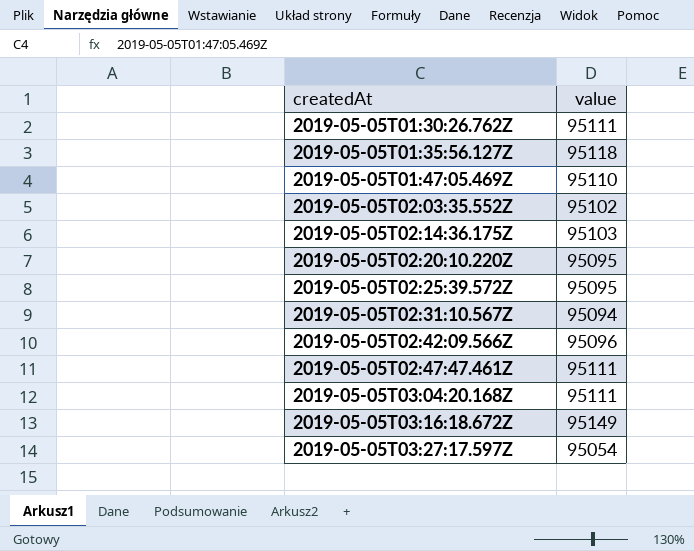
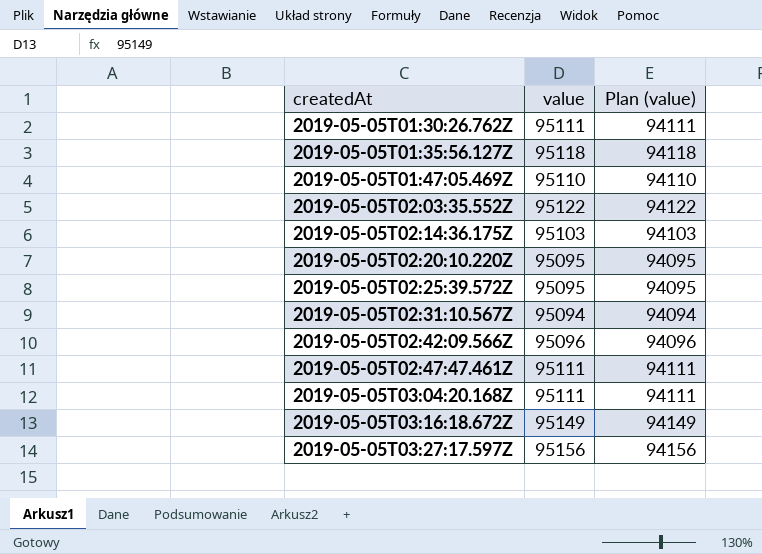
column Plan (value) | formula: none -> [value] - 1000
2019-05-05T02:03:35.552Z | value: 95102 -> 95122
2019-05-05T03:27:17.597Z | value: 95054 -> 95156

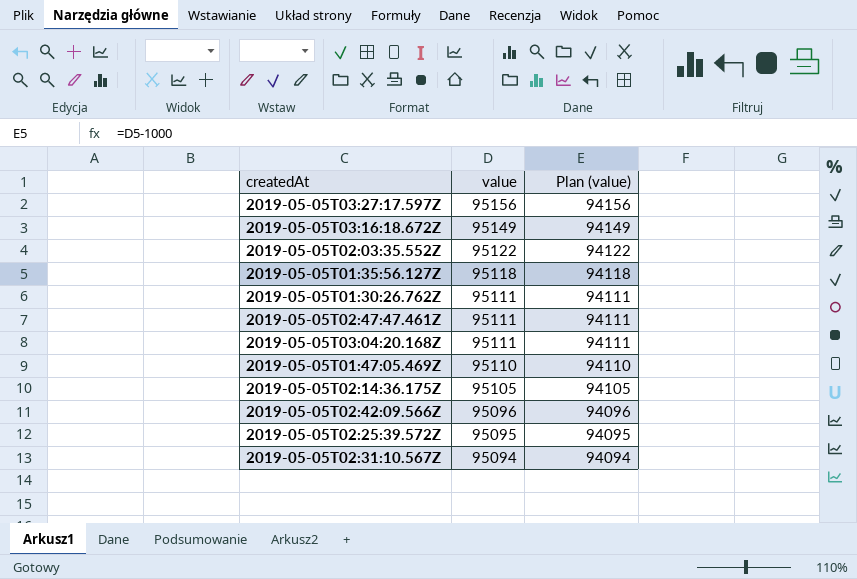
row order: createdAt ascending -> value descending
row 2019-05-05T02:20:10.220Z: 95095 | 94095 -> none
2019-05-05T02:14:36.175Z | value: 95103 -> 95105
2019-05-05T02:14:36.175Z | Plan (value): 94103 -> 94105

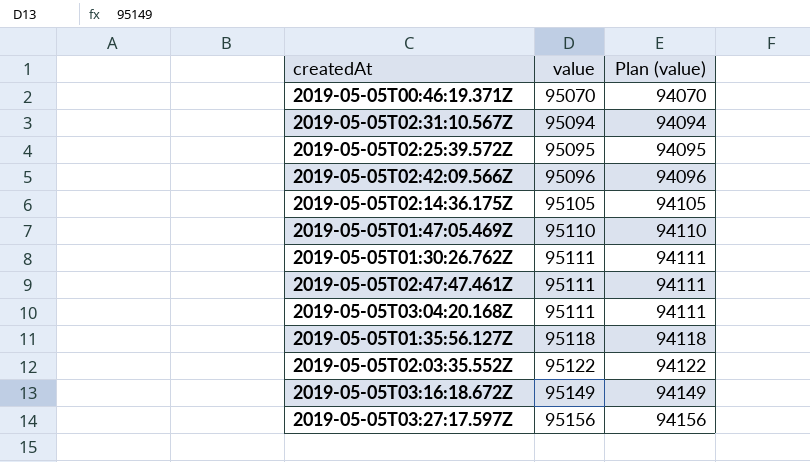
row order: value descending -> value ascending
row 2019-05-05T00:46:19.371Z: none -> 95070 | 94070

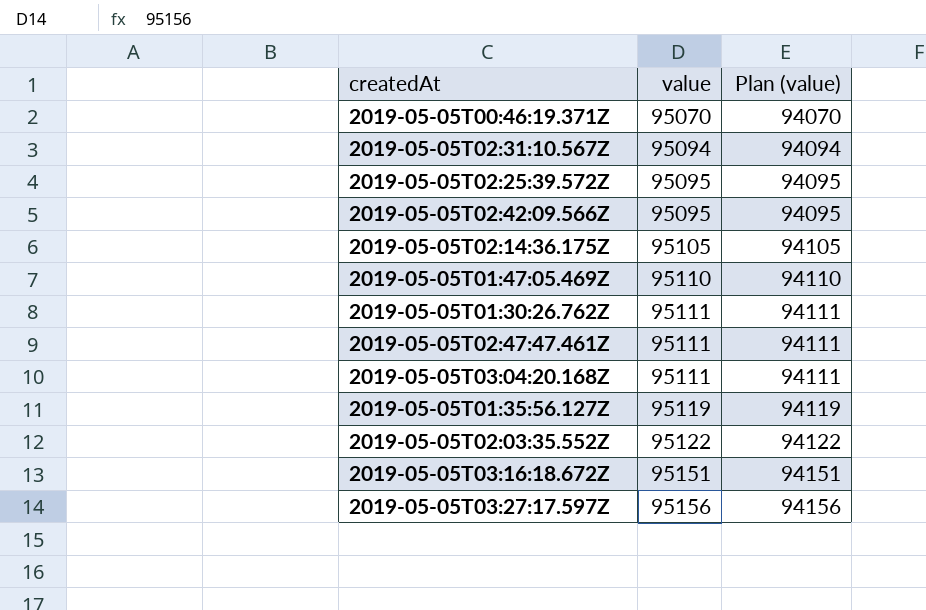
2019-05-05T02:42:09.566Z | value: 95096 -> 95095
2019-05-05T02:42:09.566Z | Plan (value): 94096 -> 94095
2019-05-05T01:35:56.127Z | value: 95118 -> 95119
2019-05-05T01:35:56.127Z | Plan (value): 94118 -> 94119
2019-05-05T03:16:18.672Z | value: 95149 -> 95151
2019-05-05T03:16:18.672Z | Plan (value): 94149 -> 94151

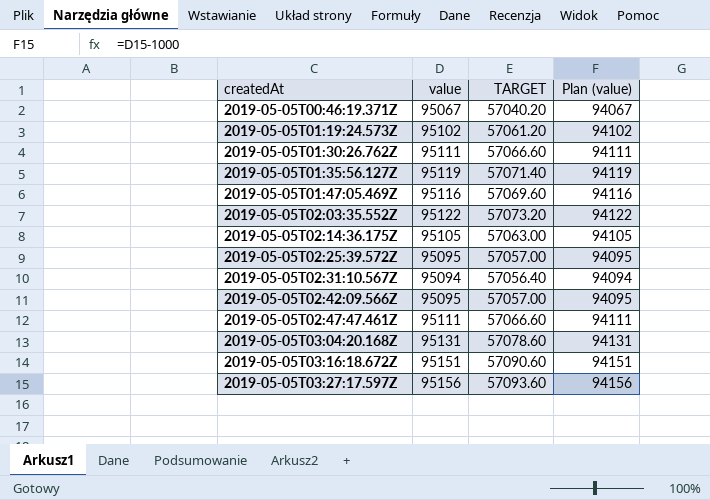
row order: value ascending -> createdAt ascending
column TARGET | formula: none -> [value] * 0.6
2019-05-05T00:46:19.371Z | value: 95070 -> 95067
2019-05-05T00:46:19.371Z | Plan (value): 94070 -> 94067
row 2019-05-05T01:19:24.573Z: none -> 95102 | 57061.20 | 94102
2019-05-05T01:47:05.469Z | value: 95110 -> 95116
2019-05-05T01:47:05.469Z | Plan (value): 94110 -> 94116
2019-05-05T03:04:20.168Z | value: 95111 -> 95131
2019-05-05T03:04:20.168Z | Plan (value): 94111 -> 94131

